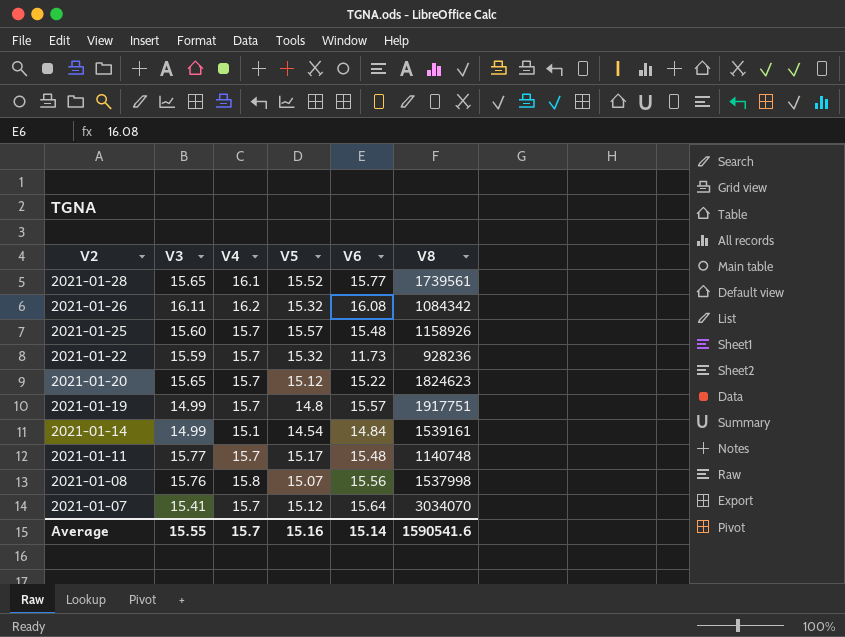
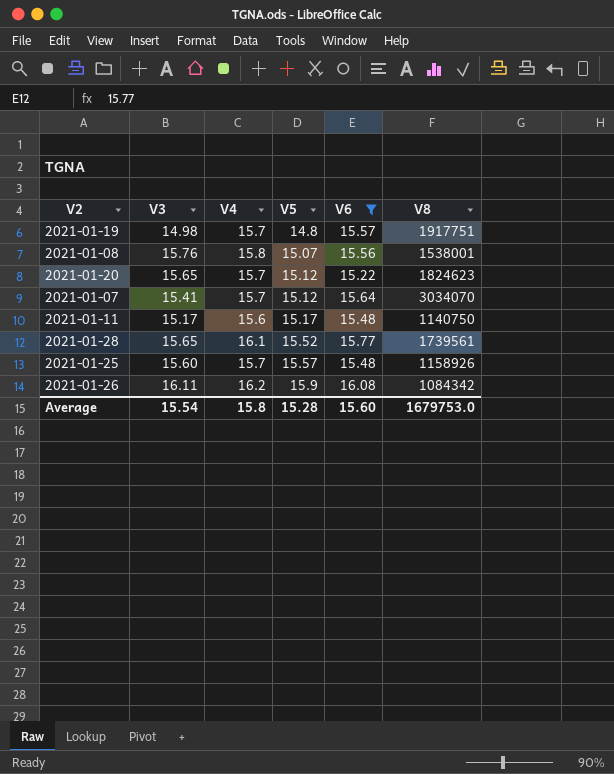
filter: none -> V6 >= 15.22
row order: V2 descending -> V5 ascending
2021-01-19 | V3: 14.99 -> 14.98
2021-01-08 | V8: 1537998 -> 1538001
2021-01-11 | V3: 15.77 -> 15.17
2021-01-11 | V4: 15.7 -> 15.6
2021-01-11 | V8: 1140748 -> 1140750
2021-01-26 | V5: 15.32 -> 15.9
Average | V3: 15.55 -> 15.54
Average | V4: 15.7 -> 15.8
Average | V5: 15.16 -> 15.28
Average | V6: 15.14 -> 15.60
Average | V8: 1590541.6 -> 1679753.0

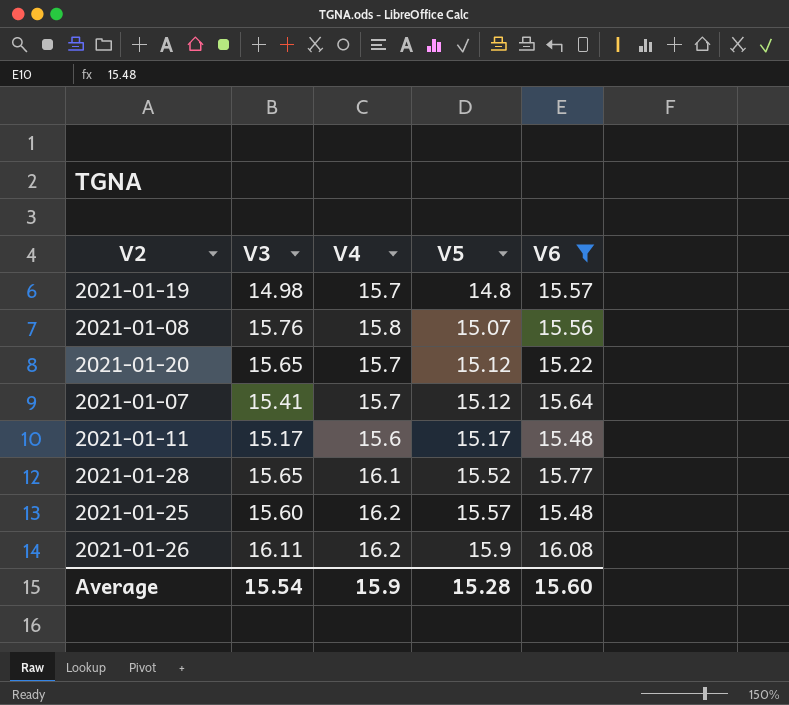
column V8 | position: 6 -> none
2021-01-25 | V4: 15.7 -> 16.2
Average | V4: 15.8 -> 15.9

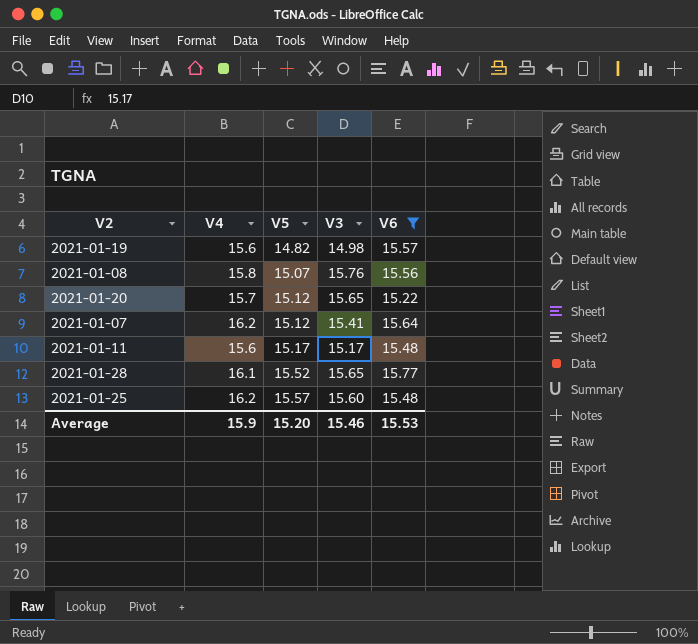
column V3 | position: 2 -> 4
row 2021-01-26: 16.11 | 16.2 | 15.9 | 16.08 -> none
2021-01-19 | V4: 15.7 -> 15.6
2021-01-19 | V5: 14.8 -> 14.82
2021-01-07 | V4: 15.7 -> 16.2
Average | V5: 15.28 -> 15.20
Average | V3: 15.54 -> 15.46
Average | V6: 15.60 -> 15.53

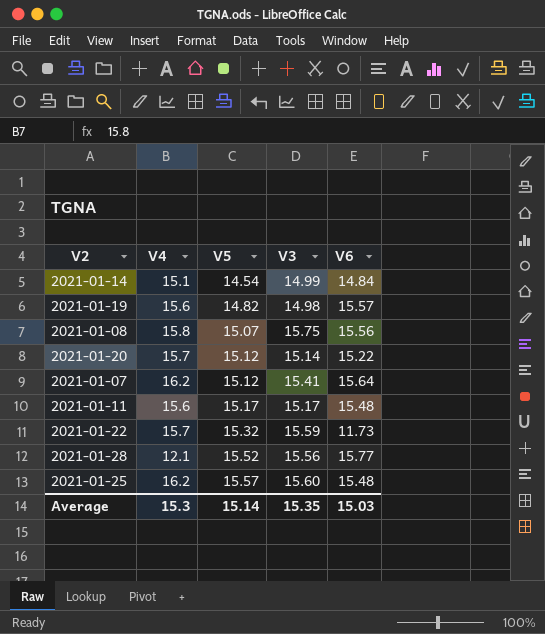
filter: V6 >= 15.22 -> none
2021-01-08 | V3: 15.76 -> 15.75
2021-01-20 | V3: 15.65 -> 15.14
2021-01-28 | V4: 16.1 -> 12.1
2021-01-28 | V3: 15.65 -> 15.56
Average | V4: 15.9 -> 15.3
Average | V5: 15.20 -> 15.14
Average | V3: 15.46 -> 15.35
Average | V6: 15.53 -> 15.03

